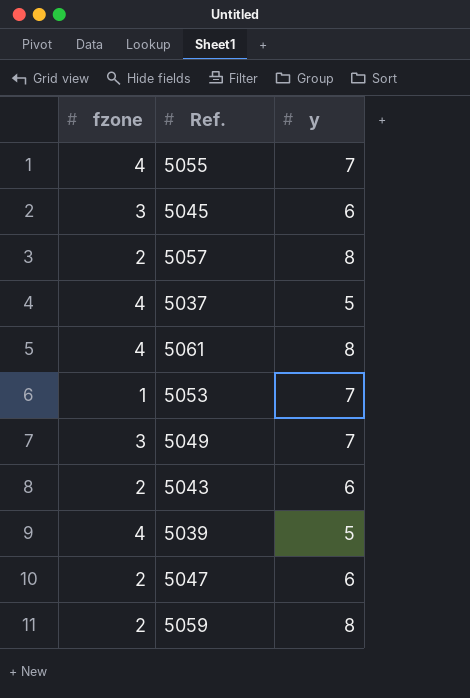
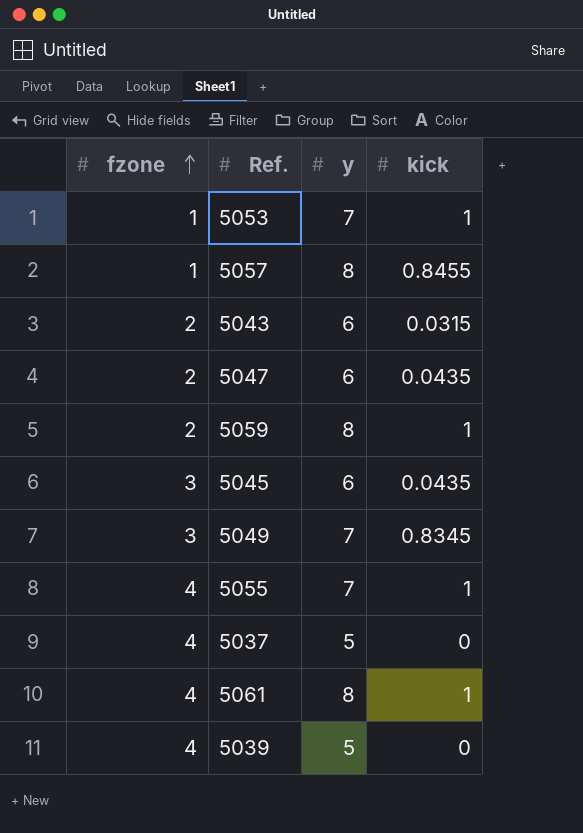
row order: none -> fzone ascending
column kick | position: none -> 4
5057 | fzone: 2 -> 1

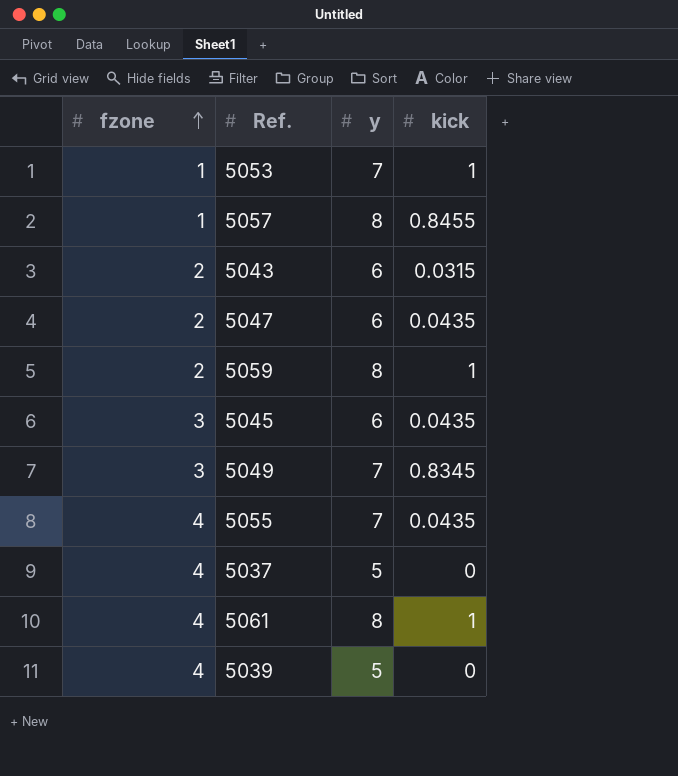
5055 | kick: 1 -> 0.0435

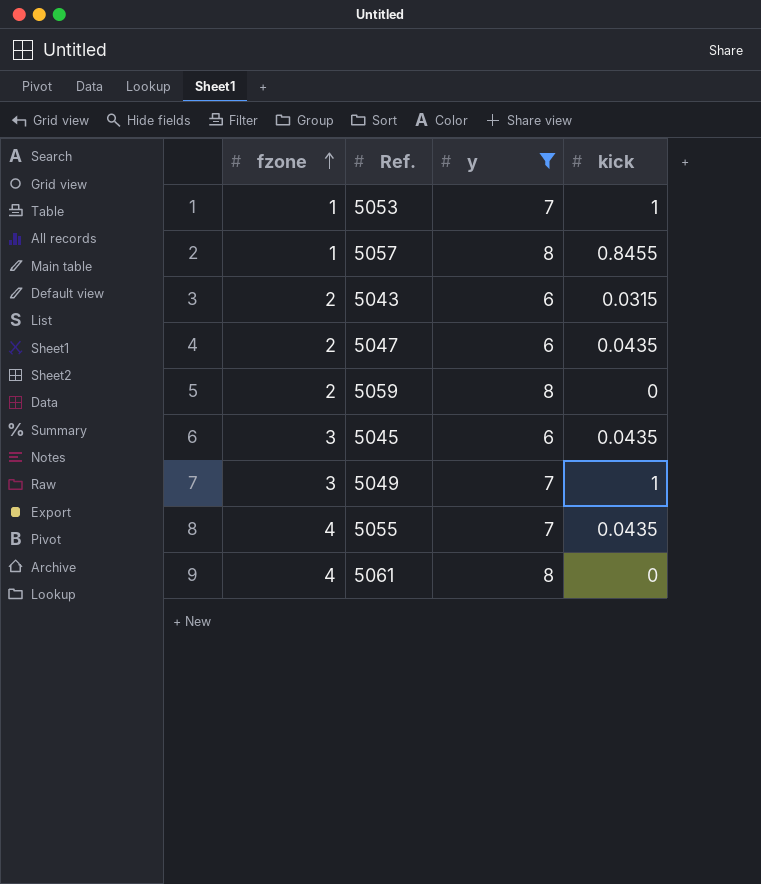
filter: none -> y != 5
5059 | kick: 1 -> 0
5049 | kick: 0.8345 -> 1
5061 | kick: 1 -> 0

